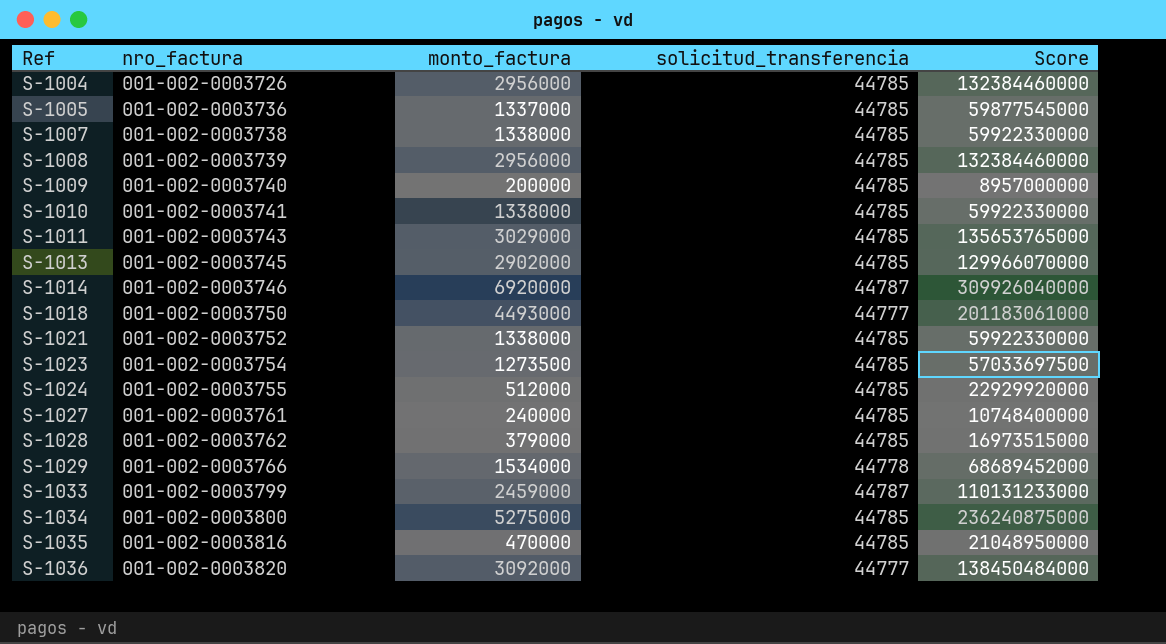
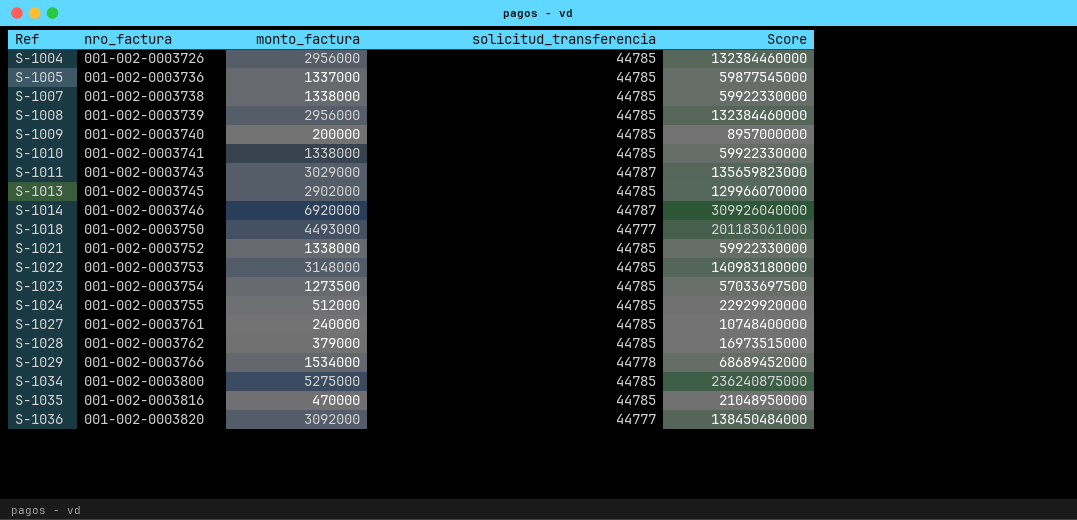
row S-1033: 001-002-0003799 | 2459000 | 44787 | 110131233000 -> none
S-1011 | solicitud_transferencia: 44785 -> 44787
S-1011 | Score: 135653765000 -> 135659823000
row S-1022: none -> 001-002-0003753 | 3148000 | 44785 | 140983180000

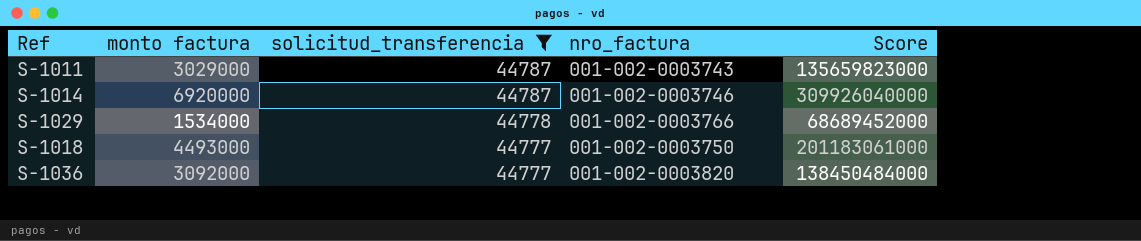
filter: none -> solicitud_transferencia != 44785
row order: Ref ascending -> solicitud_transferencia descending
column name: monto_factura -> monto factura
column nro_factura | position: 2 -> 4

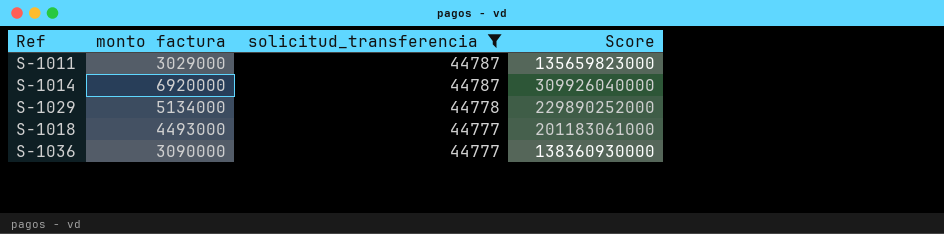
column nro_factura | position: 4 -> none
S-1029 | monto factura: 1534000 -> 5134000
S-1029 | Score: 68689452000 -> 229890252000
S-1036 | monto factura: 3092000 -> 3090000
S-1036 | Score: 138450484000 -> 138360930000

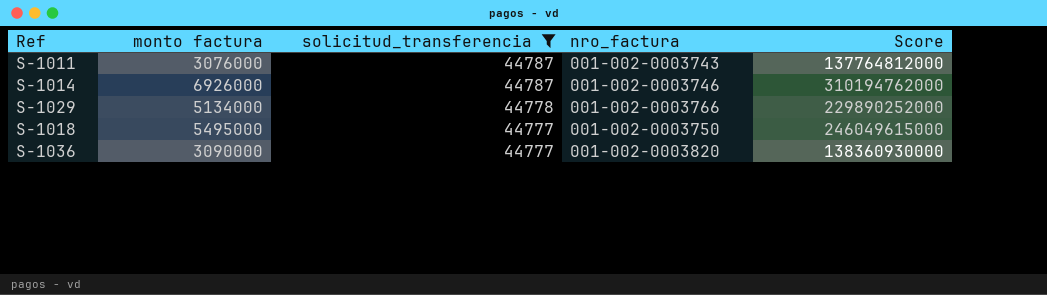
column nro_factura | position: none -> 4
S-1011 | monto factura: 3029000 -> 3076000
S-1011 | Score: 135659823000 -> 137764812000
S-1014 | monto factura: 6920000 -> 6926000
S-1014 | Score: 309926040000 -> 310194762000
S-1018 | monto factura: 4493000 -> 5495000
S-1018 | Score: 201183061000 -> 246049615000

